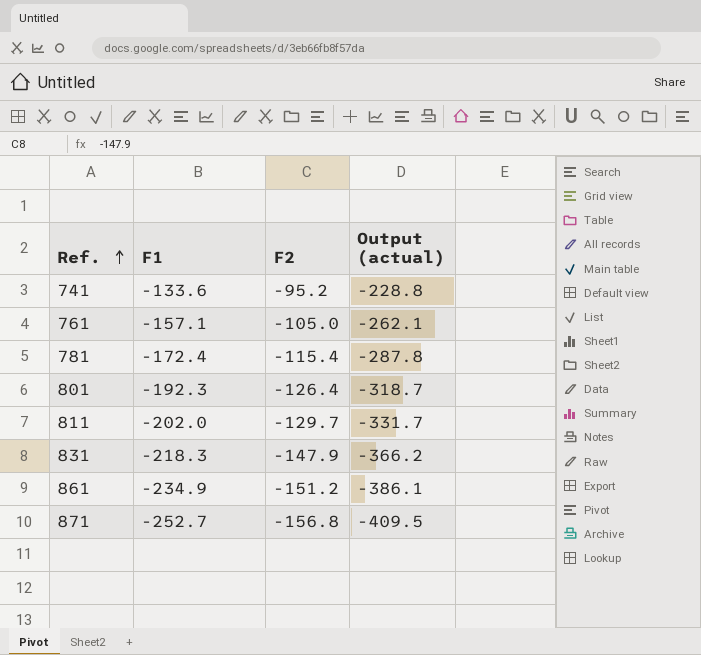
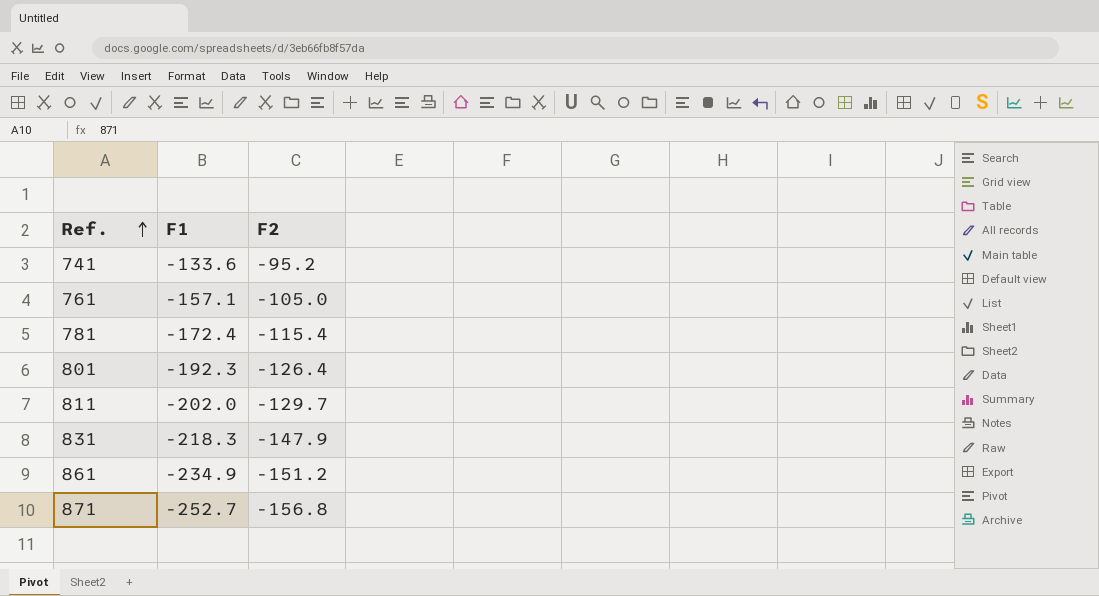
column Output (actual) | formula: [F1] + [F2] -> none

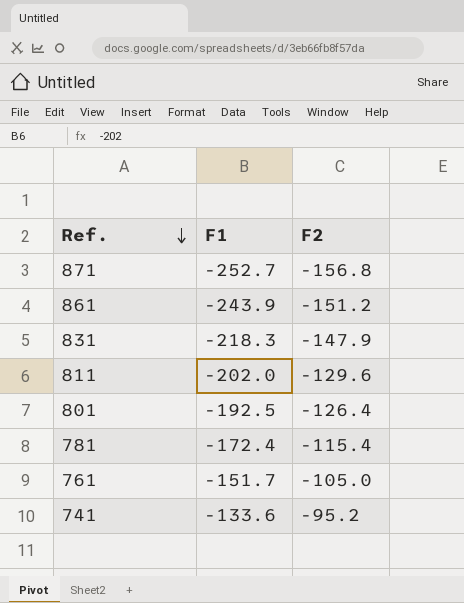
row order: Ref. ascending -> Ref. descending
861 | F1: -234.9 -> -243.9
811 | F2: -129.7 -> -129.6
801 | F1: -192.3 -> -192.5
761 | F1: -157.1 -> -151.7

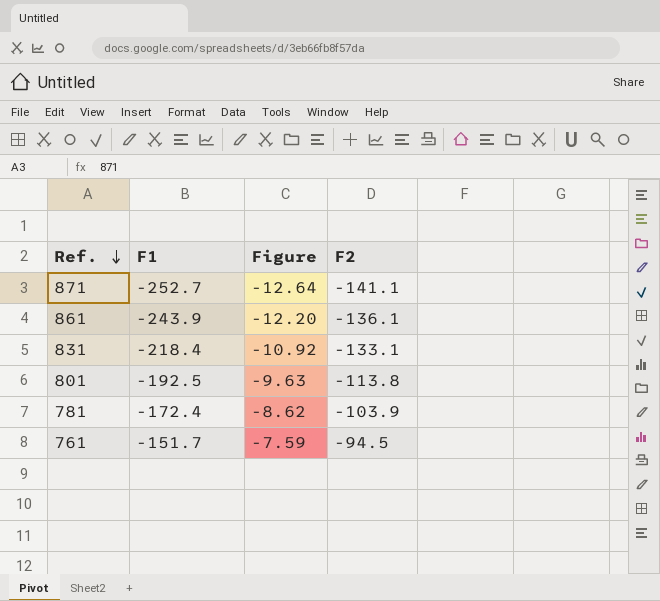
column Figure | formula: none -> [F1] * 0.05
row 811: -202.0 | -129.6 -> none
row 741: -133.6 | -95.2 -> none
871 | F2: -156.8 -> -141.1
861 | F2: -151.2 -> -136.1
831 | F1: -218.3 -> -218.4
831 | F2: -147.9 -> -133.1
801 | F2: -126.4 -> -113.8
781 | F2: -115.4 -> -103.9
761 | F2: -105.0 -> -94.5

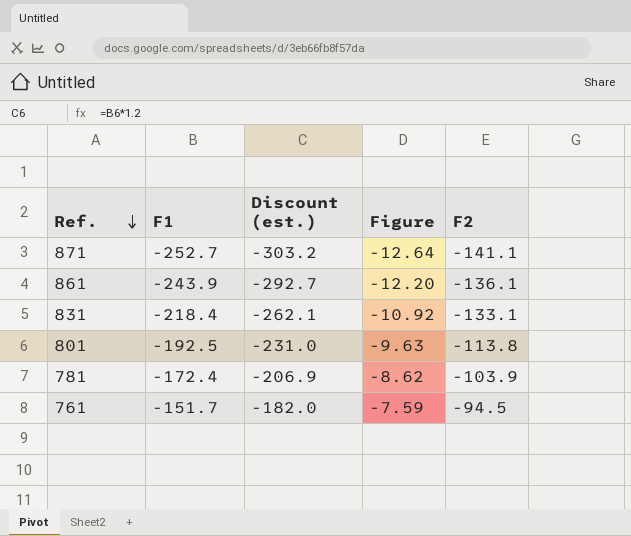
column Discount (est.) | formula: none -> [F1] * 1.2

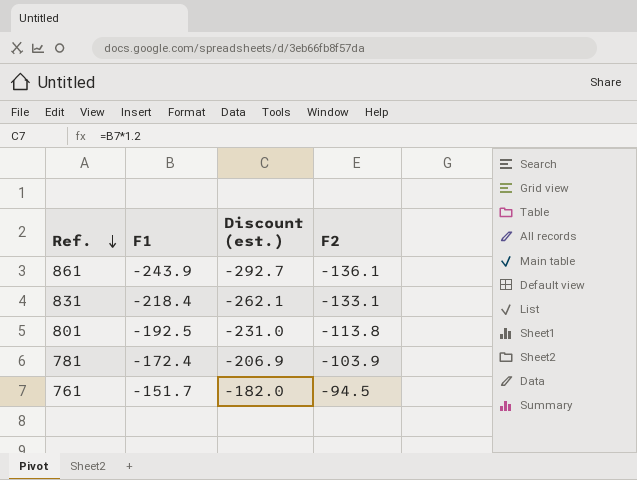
column Figure | formula: [F1] * 0.05 -> none
row 871: -252.7 | -303.2 | -12.64 | -141.1 -> none

